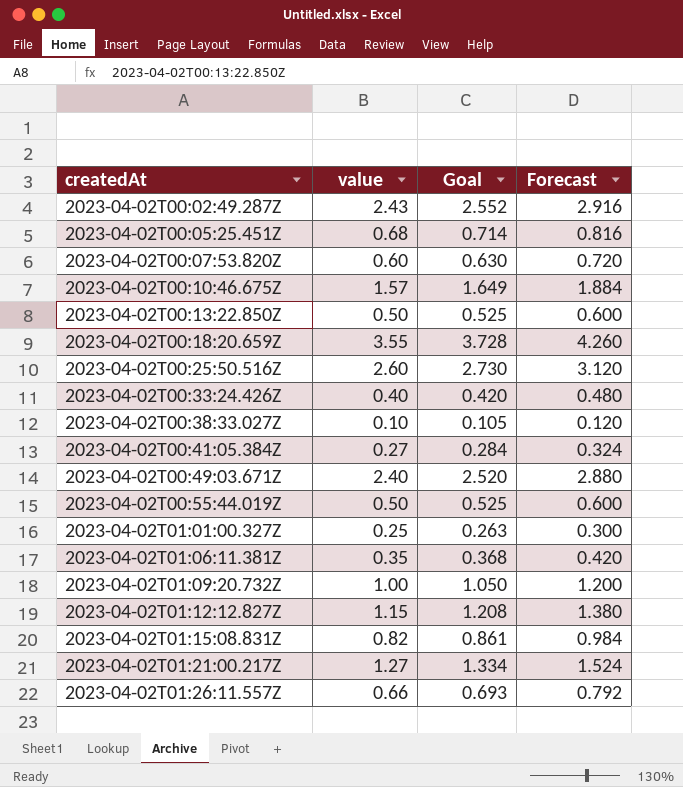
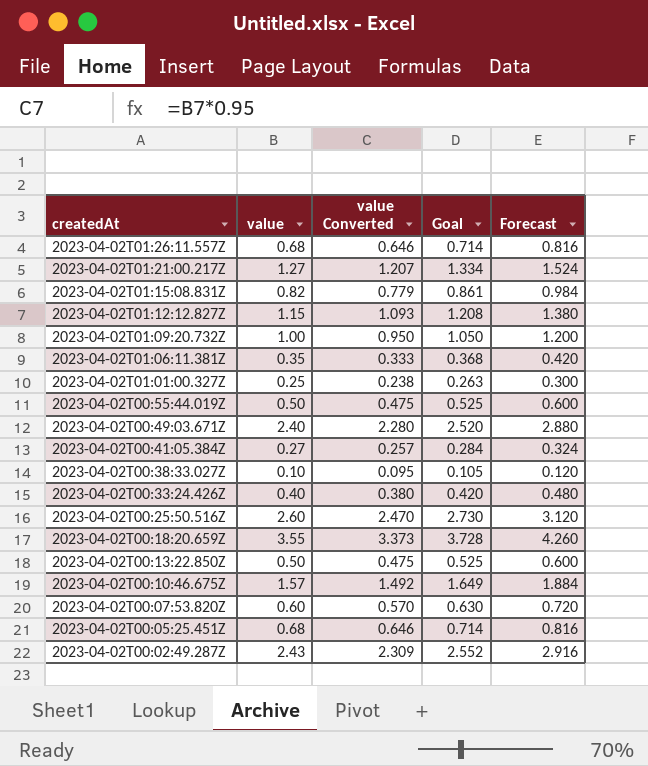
row order: createdAt ascending -> createdAt descending
column value Converted | formula: none -> [value] * 0.95
2023-04-02T01:26:11.557Z | value: 0.66 -> 0.68
2023-04-02T01:26:11.557Z | Goal: 0.693 -> 0.714
2023-04-02T01:26:11.557Z | Forecast: 0.792 -> 0.816

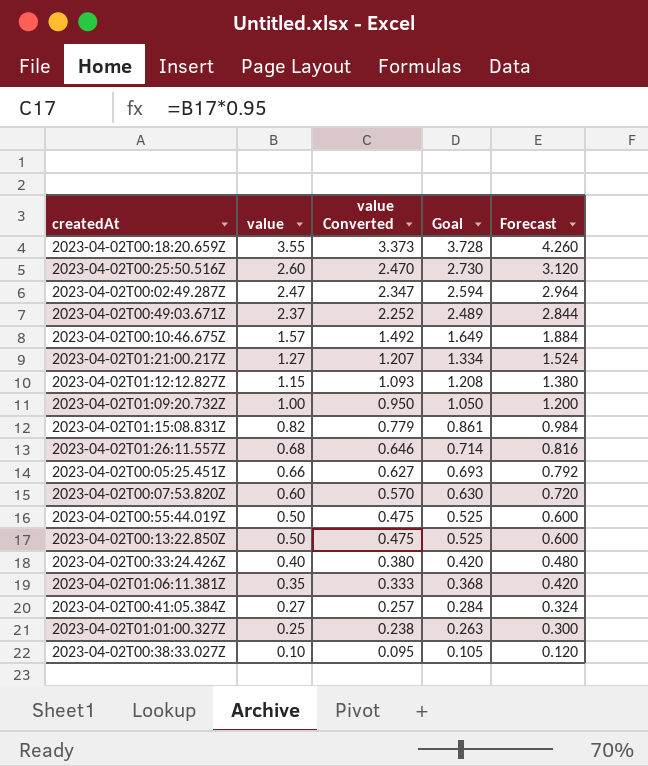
row order: createdAt descending -> value descending
2023-04-02T00:02:49.287Z | value: 2.43 -> 2.47
2023-04-02T00:02:49.287Z | value Converted: 2.309 -> 2.347
2023-04-02T00:02:49.287Z | Goal: 2.552 -> 2.594
2023-04-02T00:02:49.287Z | Forecast: 2.916 -> 2.964
2023-04-02T00:49:03.671Z | value: 2.40 -> 2.37
2023-04-02T00:49:03.671Z | value Converted: 2.280 -> 2.252
2023-04-02T00:49:03.671Z | Goal: 2.520 -> 2.489
2023-04-02T00:49:03.671Z | Forecast: 2.880 -> 2.844
2023-04-02T00:05:25.451Z | value: 0.68 -> 0.66
2023-04-02T00:05:25.451Z | value Converted: 0.646 -> 0.627
2023-04-02T00:05:25.451Z | Goal: 0.714 -> 0.693
2023-04-02T00:05:25.451Z | Forecast: 0.816 -> 0.792

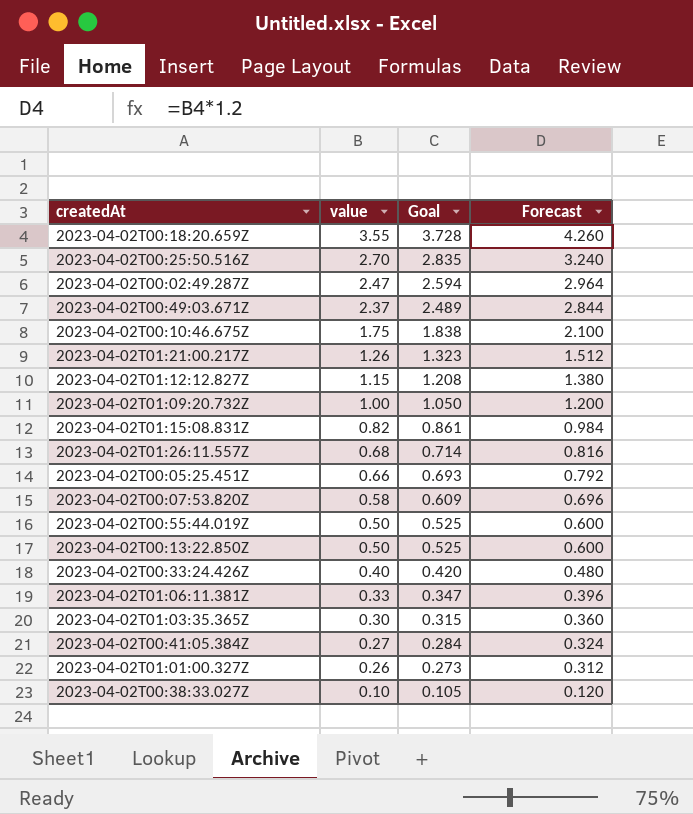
column value Converted | formula: [value] * 0.95 -> none
2023-04-02T00:25:50.516Z | value: 2.60 -> 2.70
2023-04-02T00:25:50.516Z | Goal: 2.730 -> 2.835
2023-04-02T00:25:50.516Z | Forecast: 3.120 -> 3.240
2023-04-02T00:10:46.675Z | value: 1.57 -> 1.75
2023-04-02T00:10:46.675Z | Goal: 1.649 -> 1.838
2023-04-02T00:10:46.675Z | Forecast: 1.884 -> 2.100
2023-04-02T01:21:00.217Z | value: 1.27 -> 1.26
2023-04-02T01:21:00.217Z | Goal: 1.334 -> 1.323
2023-04-02T01:21:00.217Z | Forecast: 1.524 -> 1.512
2023-04-02T00:07:53.820Z | value: 0.60 -> 0.58
2023-04-02T00:07:53.820Z | Goal: 0.630 -> 0.609
2023-04-02T00:07:53.820Z | Forecast: 0.720 -> 0.696
2023-04-02T01:06:11.381Z | value: 0.35 -> 0.33
2023-04-02T01:06:11.381Z | Goal: 0.368 -> 0.347
2023-04-02T01:06:11.381Z | Forecast: 0.420 -> 0.396
row 2023-04-02T01:03:35.365Z: none -> 0.30 | 0.315 | 0.360
2023-04-02T01:01:00.327Z | value: 0.25 -> 0.26
2023-04-02T01:01:00.327Z | Goal: 0.263 -> 0.273
2023-04-02T01:01:00.327Z | Forecast: 0.300 -> 0.312

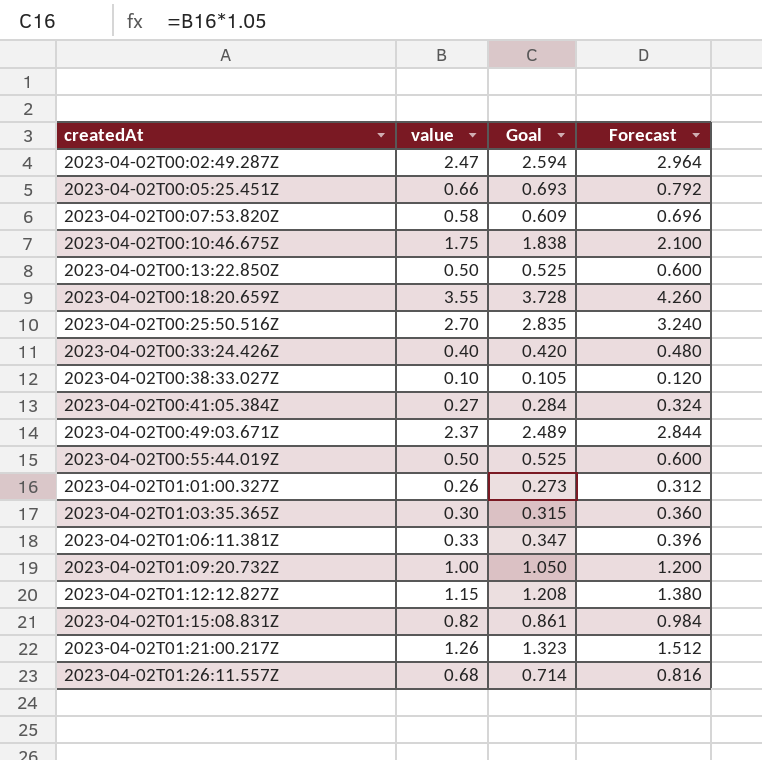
row order: value descending -> createdAt ascending

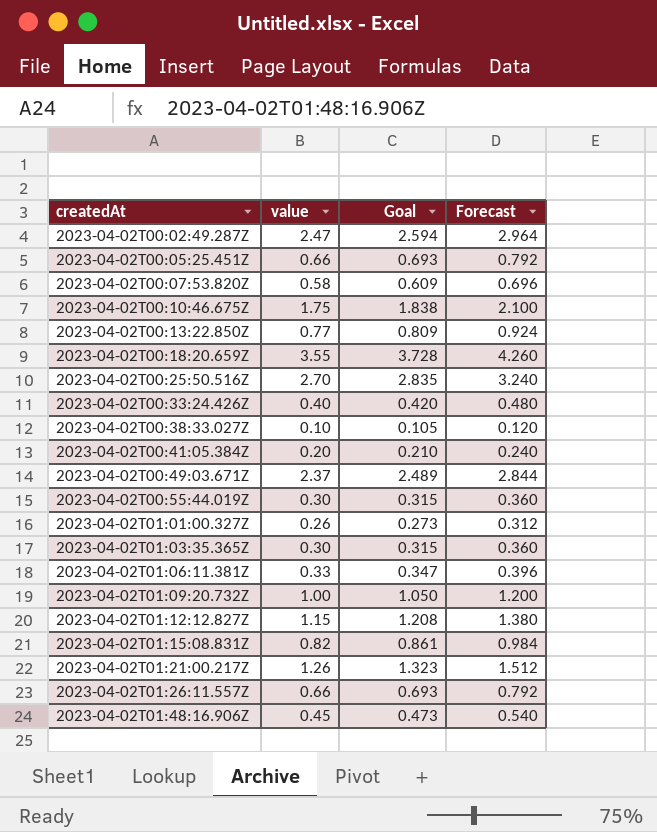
2023-04-02T00:13:22.850Z | value: 0.50 -> 0.77
2023-04-02T00:13:22.850Z | Goal: 0.525 -> 0.809
2023-04-02T00:13:22.850Z | Forecast: 0.600 -> 0.924
2023-04-02T00:41:05.384Z | value: 0.27 -> 0.20
2023-04-02T00:41:05.384Z | Goal: 0.284 -> 0.210
2023-04-02T00:41:05.384Z | Forecast: 0.324 -> 0.240
2023-04-02T00:55:44.019Z | value: 0.50 -> 0.30
2023-04-02T00:55:44.019Z | Goal: 0.525 -> 0.315
2023-04-02T00:55:44.019Z | Forecast: 0.600 -> 0.360
2023-04-02T01:26:11.557Z | value: 0.68 -> 0.66
2023-04-02T01:26:11.557Z | Goal: 0.714 -> 0.693
2023-04-02T01:26:11.557Z | Forecast: 0.816 -> 0.792
row 2023-04-02T01:48:16.906Z: none -> 0.45 | 0.473 | 0.540

